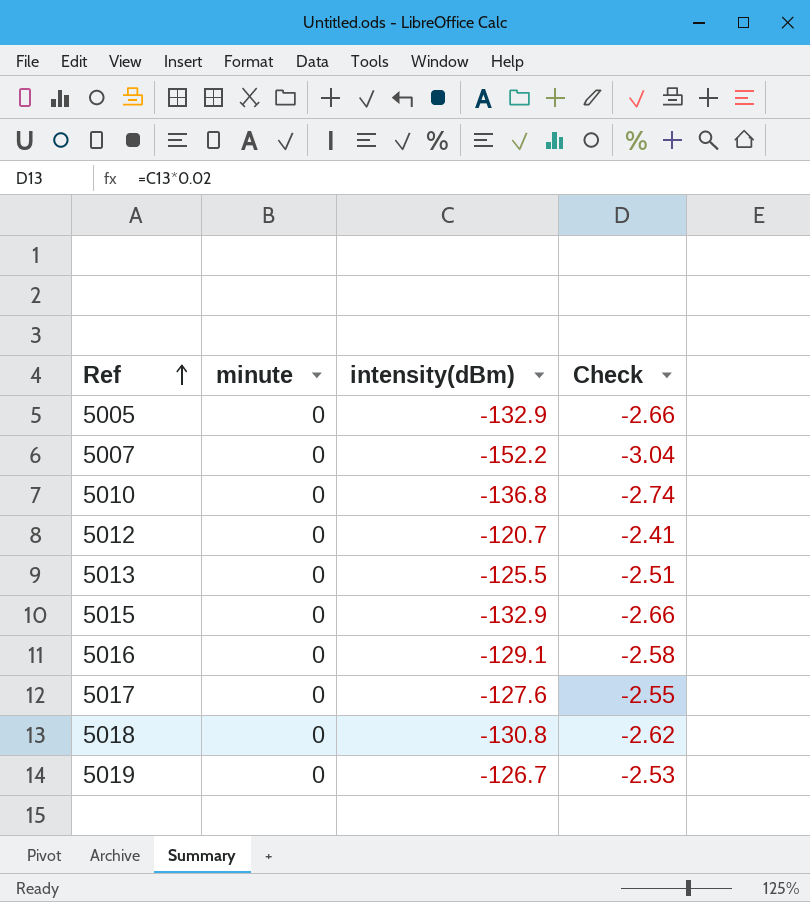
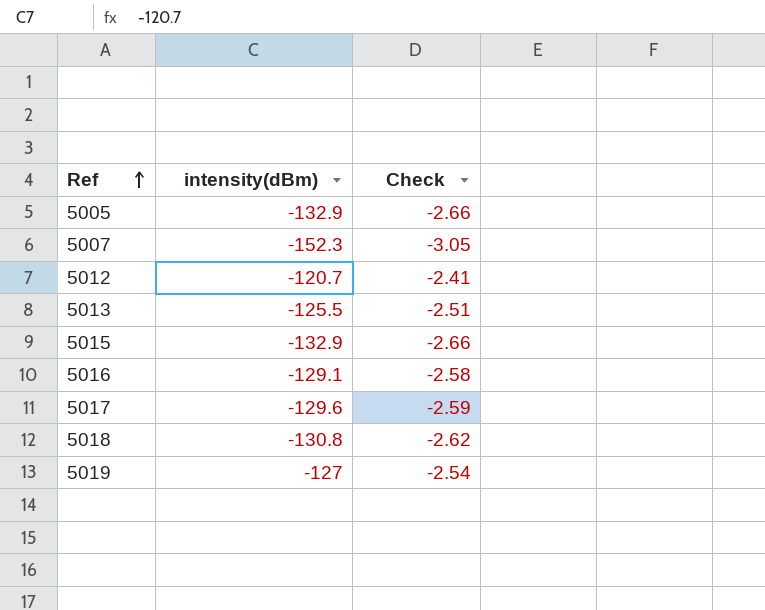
column minute | position: 2 -> none
row 5010: 0 | -136.8 | -2.74 -> none
5007 | intensity(dBm): -152.2 -> -152.3
5007 | Check: -3.04 -> -3.05
5017 | intensity(dBm): -127.6 -> -129.6
5017 | Check: -2.55 -> -2.59
5019 | intensity(dBm): -126.7 -> -127
5019 | Check: -2.53 -> -2.54

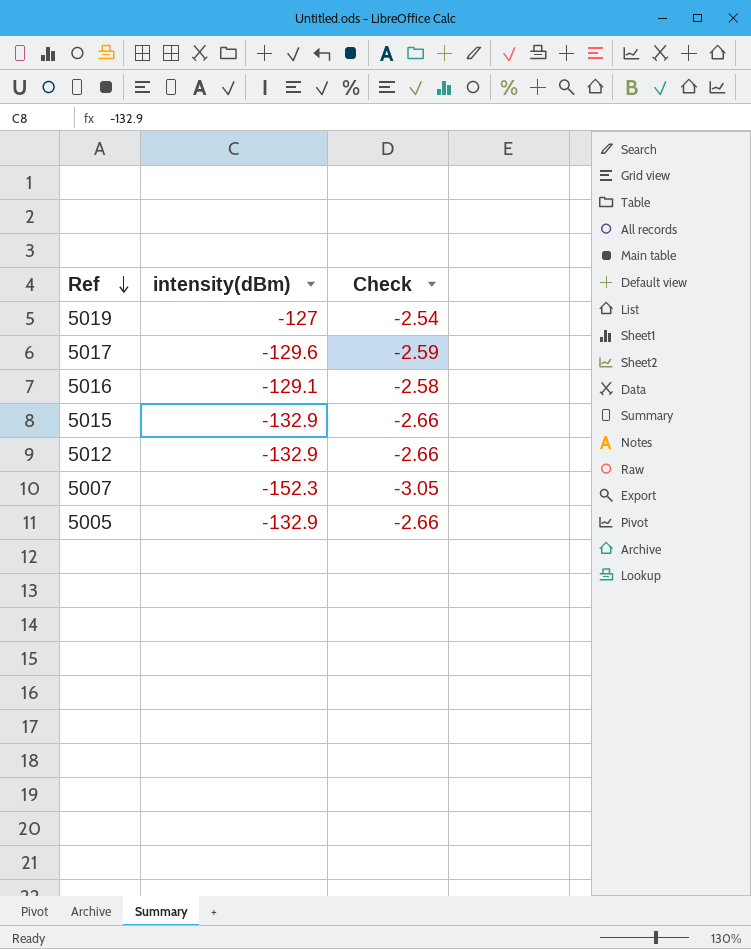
row order: Ref ascending -> Ref descending
row 5013: -125.5 | -2.51 -> none
row 5018: -130.8 | -2.62 -> none
5012 | intensity(dBm): -120.7 -> -132.9
5012 | Check: -2.41 -> -2.66

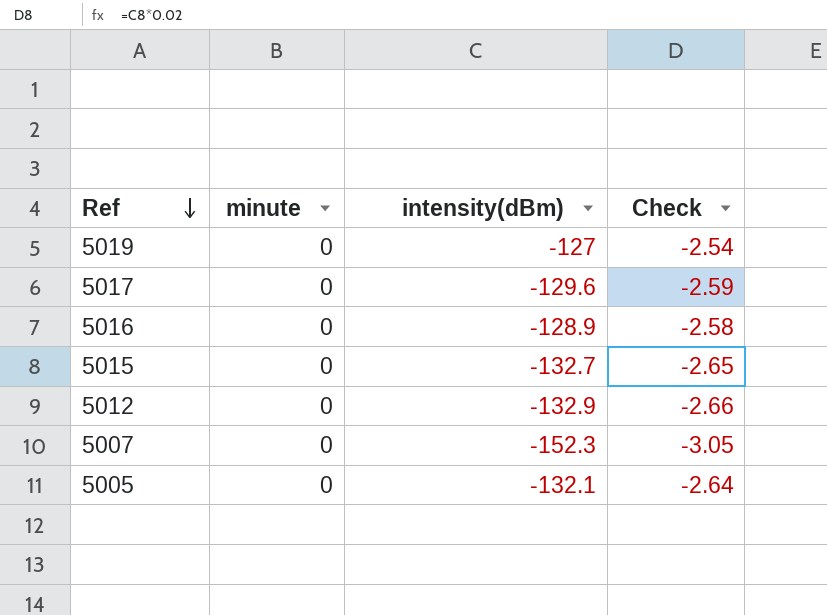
column minute | position: none -> 2
5016 | intensity(dBm): -129.1 -> -128.9
5015 | intensity(dBm): -132.9 -> -132.7
5015 | Check: -2.66 -> -2.65
5005 | intensity(dBm): -132.9 -> -132.1
5005 | Check: -2.66 -> -2.64

